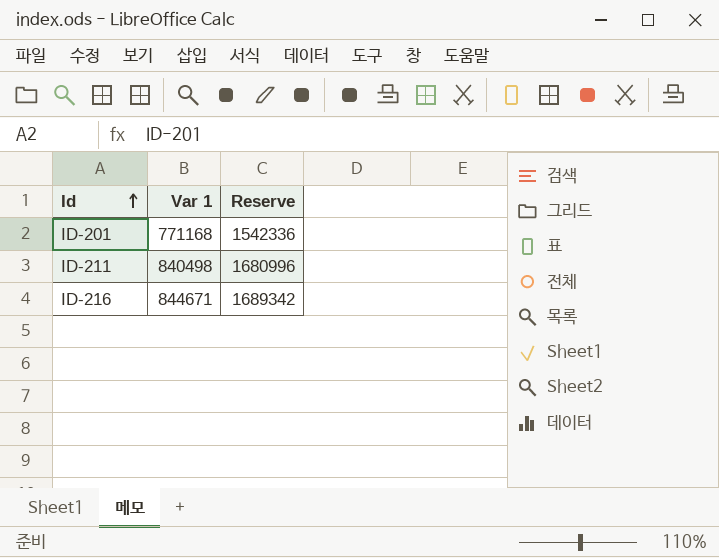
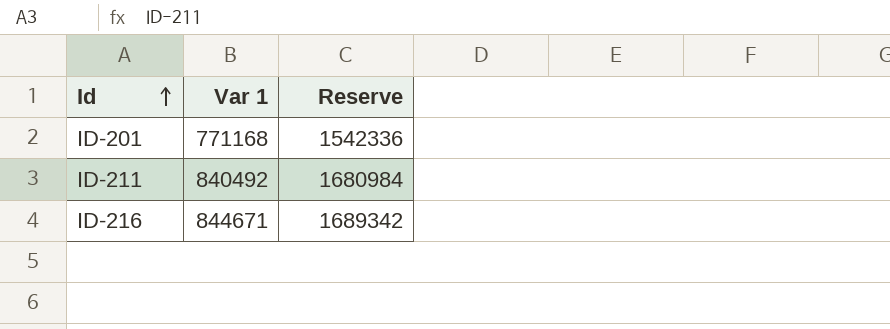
ID-211 | Var 1: 840498 -> 840492
ID-211 | Reserve: 1680996 -> 1680984

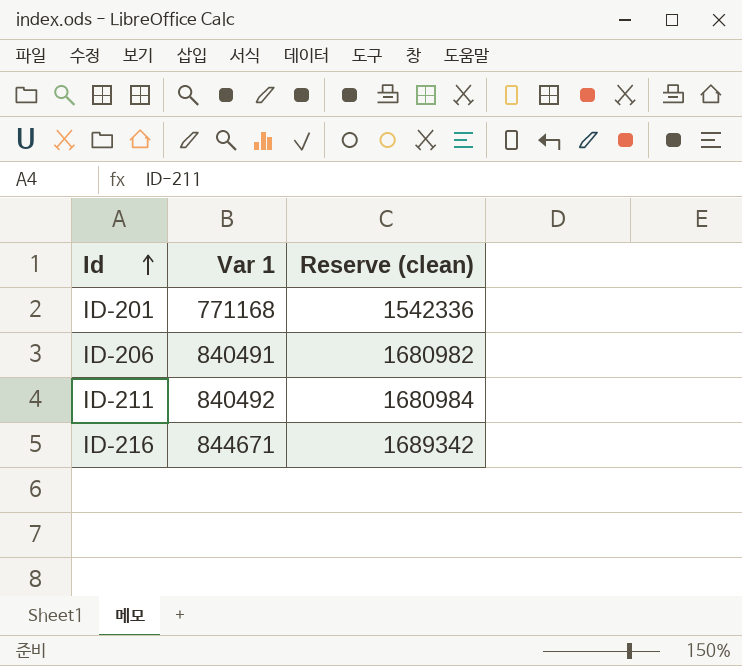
column name: Reserve -> Reserve (clean)
row ID-206: none -> 840491 | 1680982

